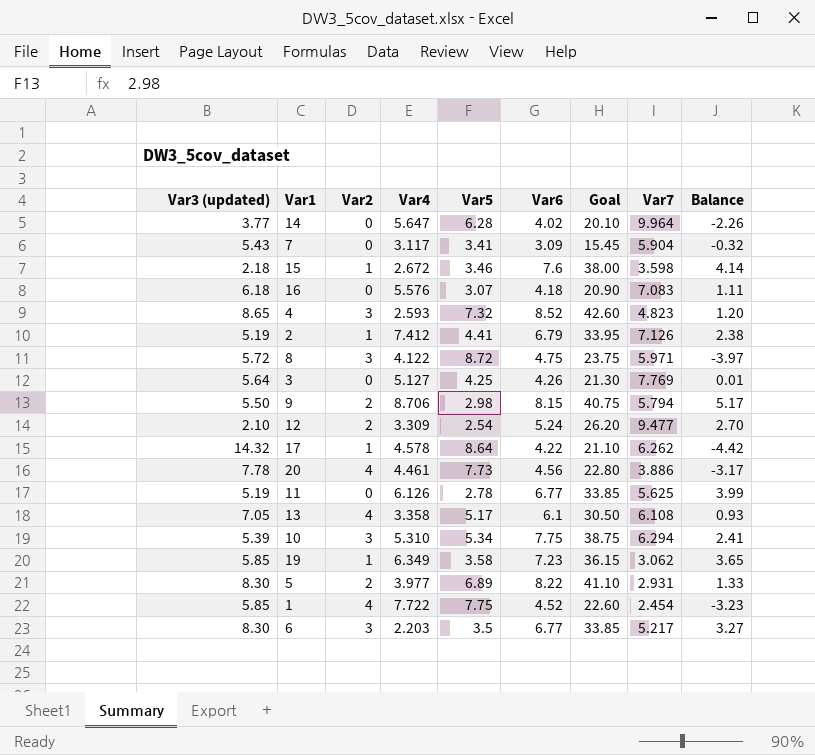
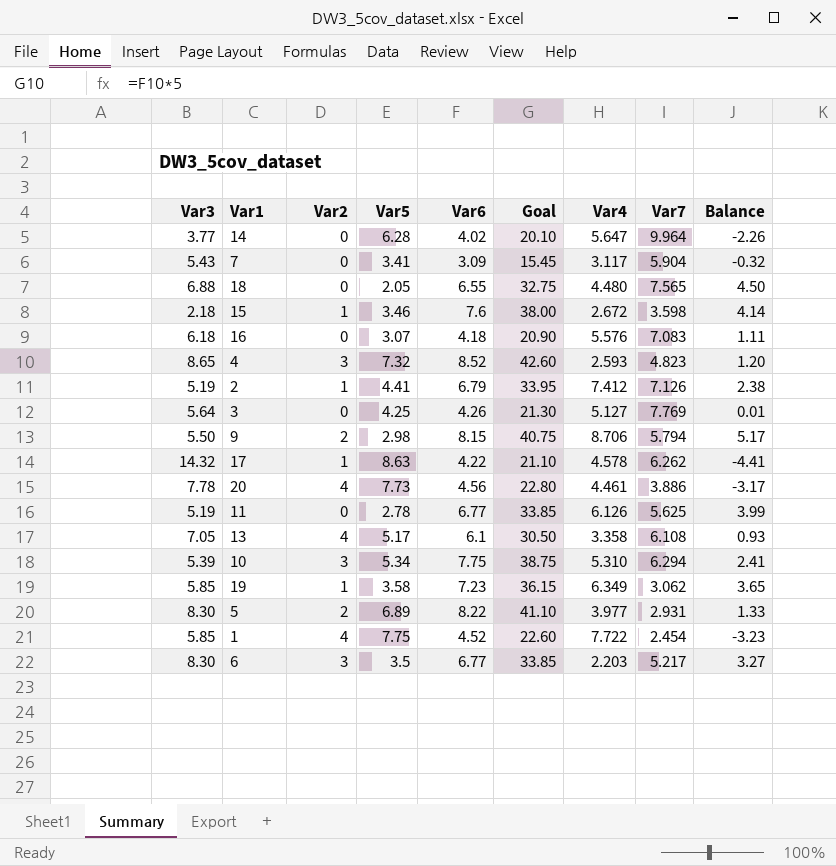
column name: Var3 (updated) -> Var3
column Var4 | position: 4 -> 7
row 8: 5.72 | 3 | 4.122 | 8.72 | 4.75 | 23.75 | 5.971 | -3.97 -> none
row 12: 2.10 | 2 | 3.309 | 2.54 | 5.24 | 26.20 | 9.477 | 2.70 -> none
row 18: none -> 6.88 | 0 | 2.05 | 6.55 | 32.75 | 4.480 | 7.565 | 4.50
17 | Var5: 8.64 -> 8.63
17 | Balance: -4.42 -> -4.41

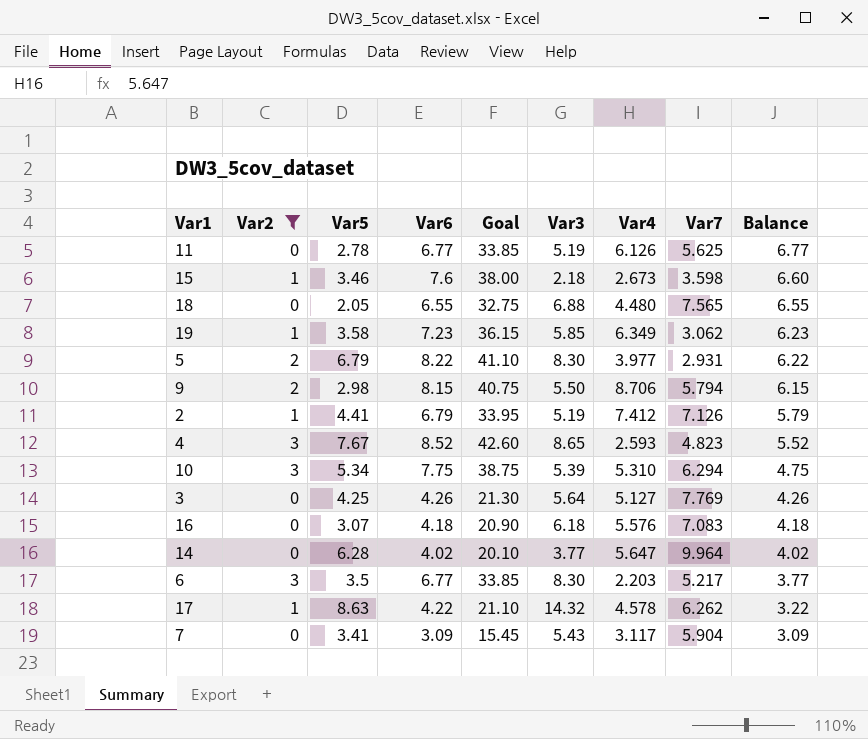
filter: none -> Var2 != 4
row order: none -> Balance descending
column Var3 | position: 1 -> 6
column Balance | formula: [Var6] - [Var5] -> [Var6] - [Var2]
15 | Var4: 2.672 -> 2.673
5 | Var5: 6.89 -> 6.79
4 | Var5: 7.32 -> 7.67

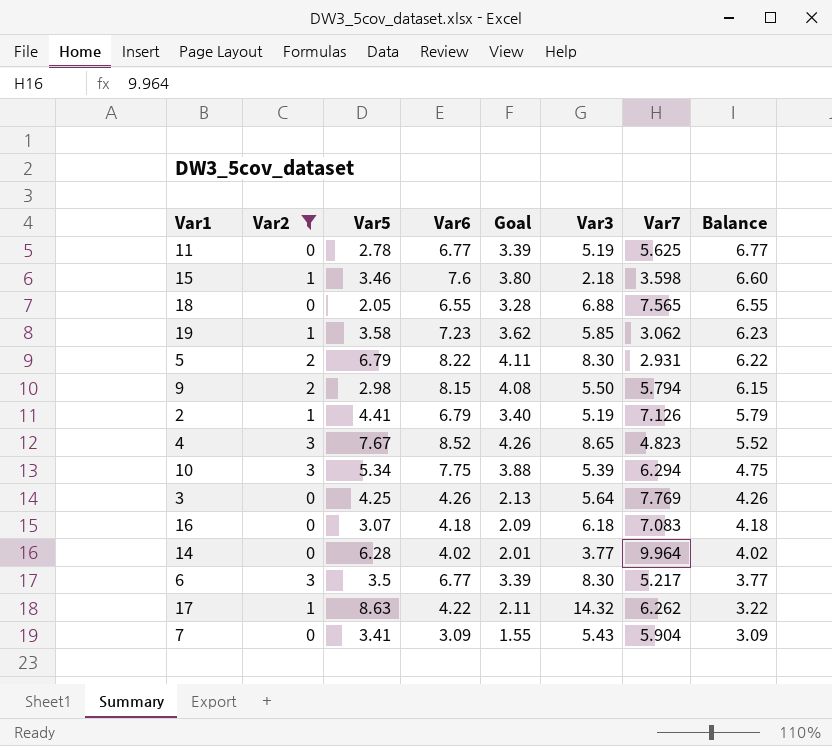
column Var4 | position: 7 -> none
column Goal | formula: [Var6] * 5 -> [Var6] * 0.5

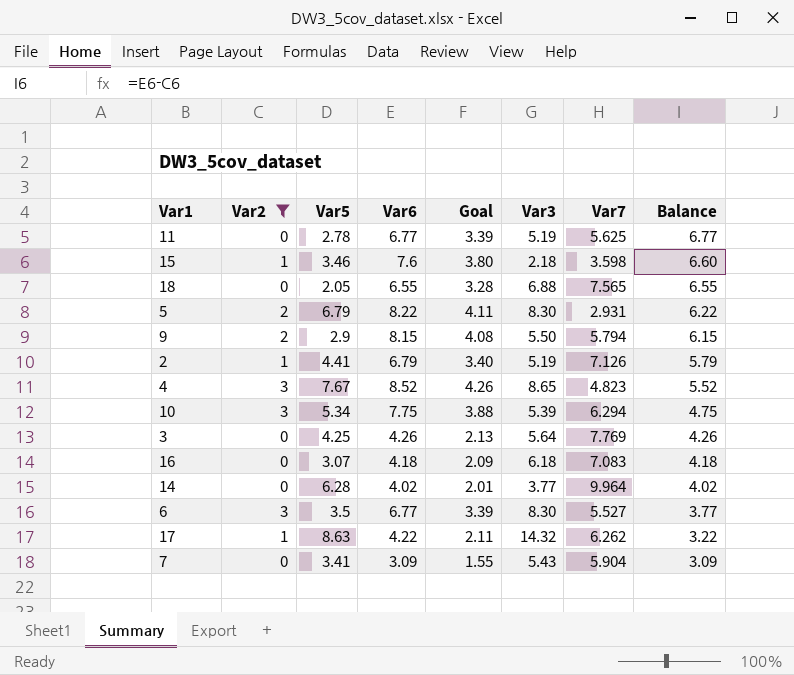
row 19: 1 | 3.58 | 7.23 | 3.62 | 5.85 | 3.062 | 6.23 -> none
9 | Var5: 2.98 -> 2.9
6 | Var7: 5.217 -> 5.527

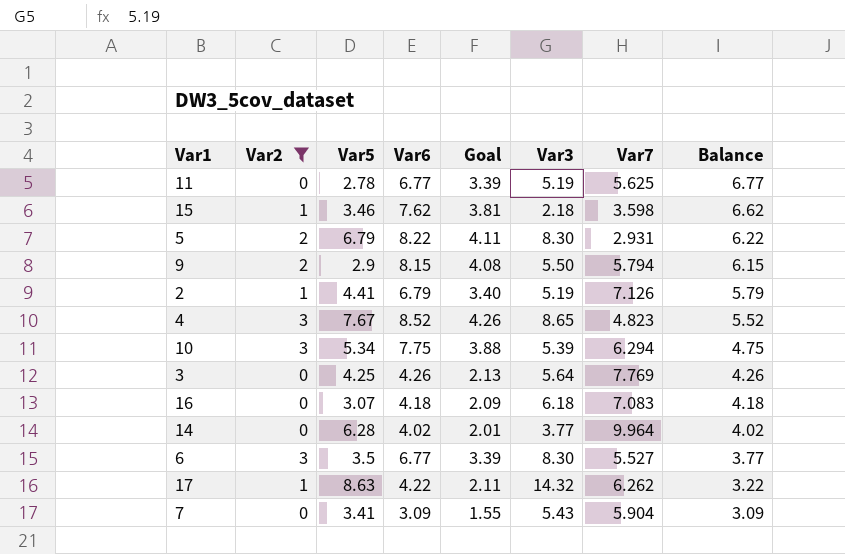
row 18: 0 | 2.05 | 6.55 | 3.28 | 6.88 | 7.565 | 6.55 -> none
15 | Var6: 7.6 -> 7.62
15 | Goal: 3.80 -> 3.81
15 | Balance: 6.60 -> 6.62

